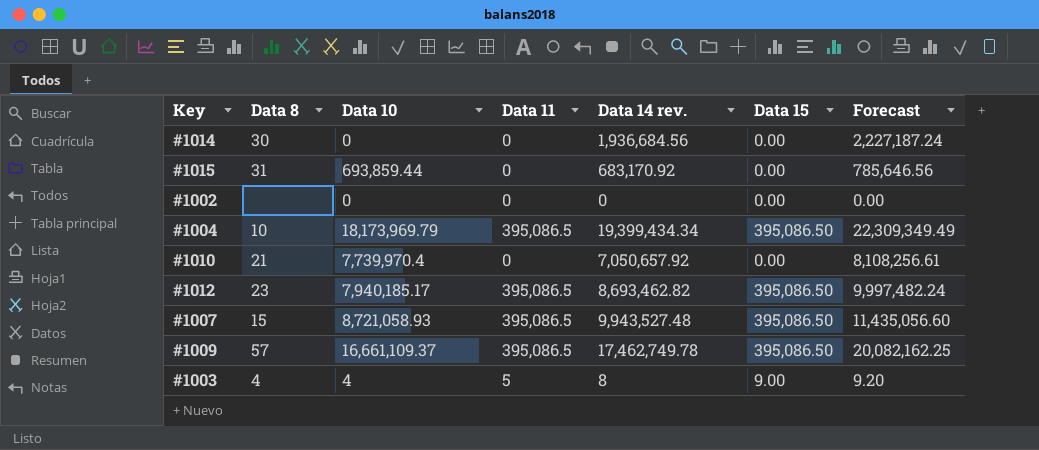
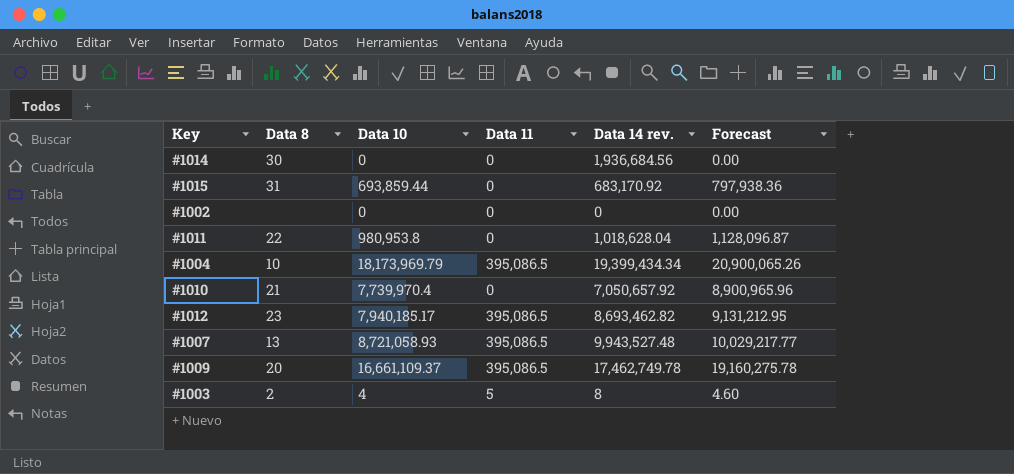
column Data 15 | position: 6 -> none
column Forecast | formula: [Data 14 rev.] * 1.15 -> [Data 10] * 1.15
row #1011: none -> 22 | 980,953.8 | 0 | 1,018,628.04 | 1,128,096.87
#1007 | Data 8: 15 -> 13
#1009 | Data 8: 57 -> 20
#1003 | Data 8: 4 -> 2

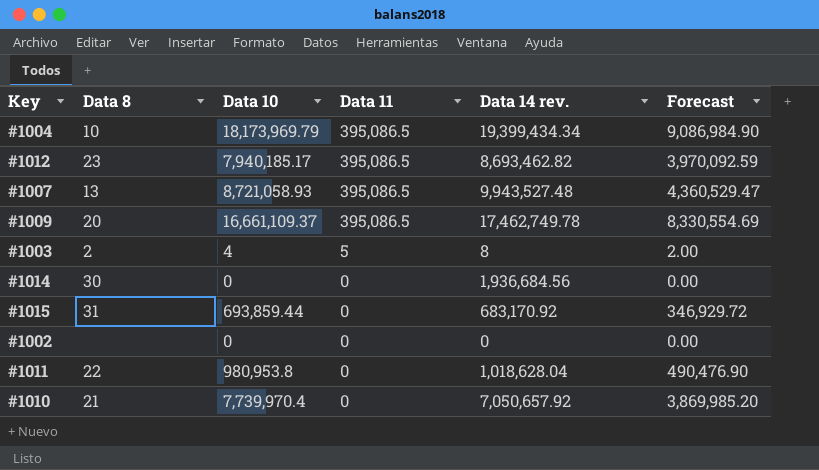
row order: none -> Data 11 descending
column Forecast | formula: [Data 10] * 1.15 -> [Data 10] * 0.5

